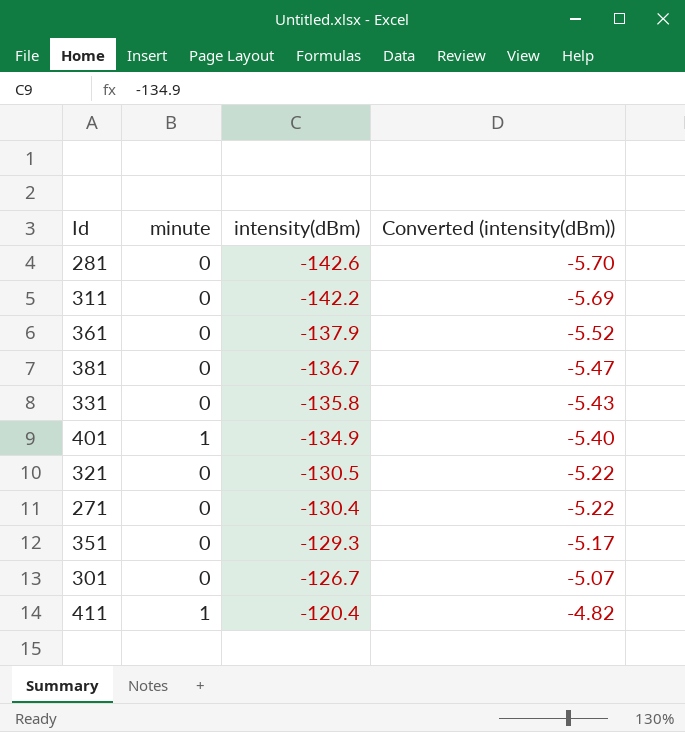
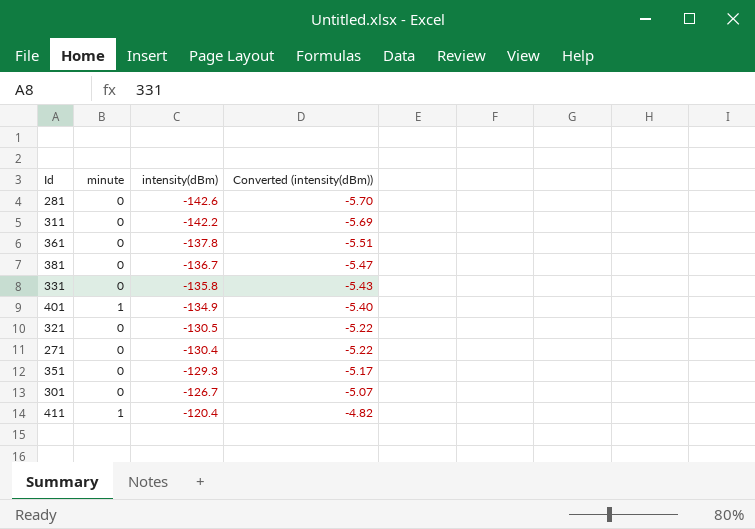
361 | intensity(dBm): -137.9 -> -137.8
361 | Converted (intensity(dBm)): -5.52 -> -5.51

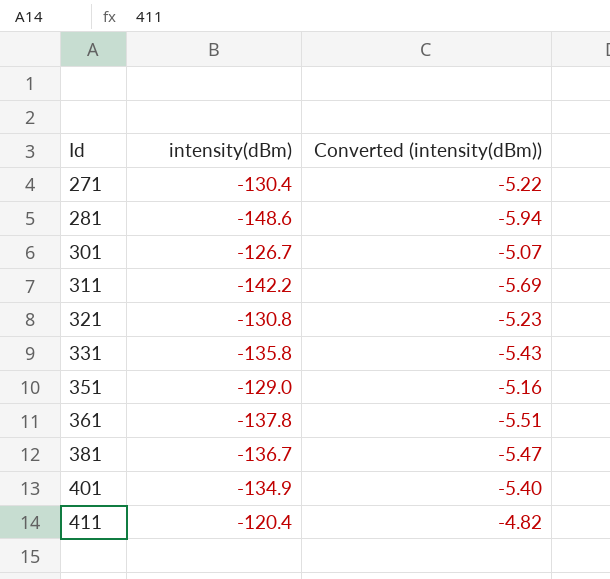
row order: intensity(dBm) ascending -> Id ascending
column minute | position: 2 -> none
281 | intensity(dBm): -142.6 -> -148.6
281 | Converted (intensity(dBm)): -5.70 -> -5.94
321 | intensity(dBm): -130.5 -> -130.8
321 | Converted (intensity(dBm)): -5.22 -> -5.23
351 | intensity(dBm): -129.3 -> -129.0
351 | Converted (intensity(dBm)): -5.17 -> -5.16

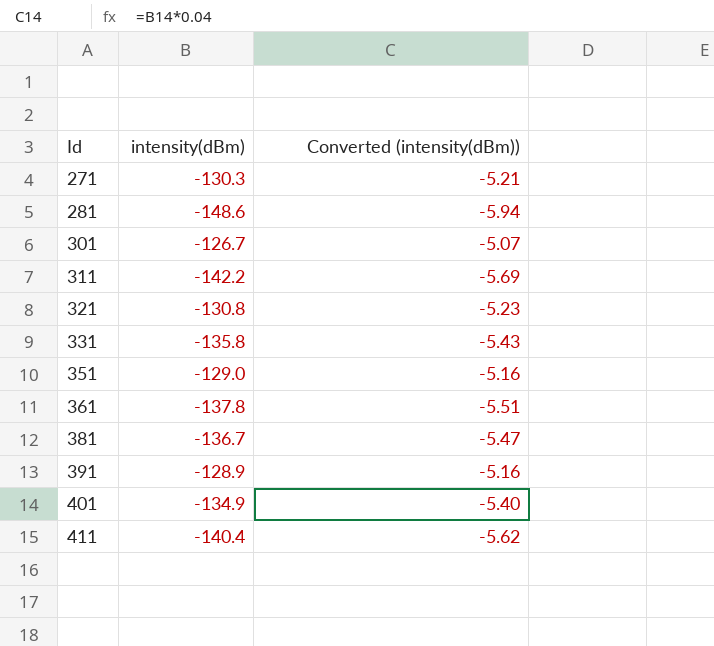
271 | intensity(dBm): -130.4 -> -130.3
271 | Converted (intensity(dBm)): -5.22 -> -5.21
row 391: none -> -128.9 | -5.16
411 | intensity(dBm): -120.4 -> -140.4
411 | Converted (intensity(dBm)): -4.82 -> -5.62

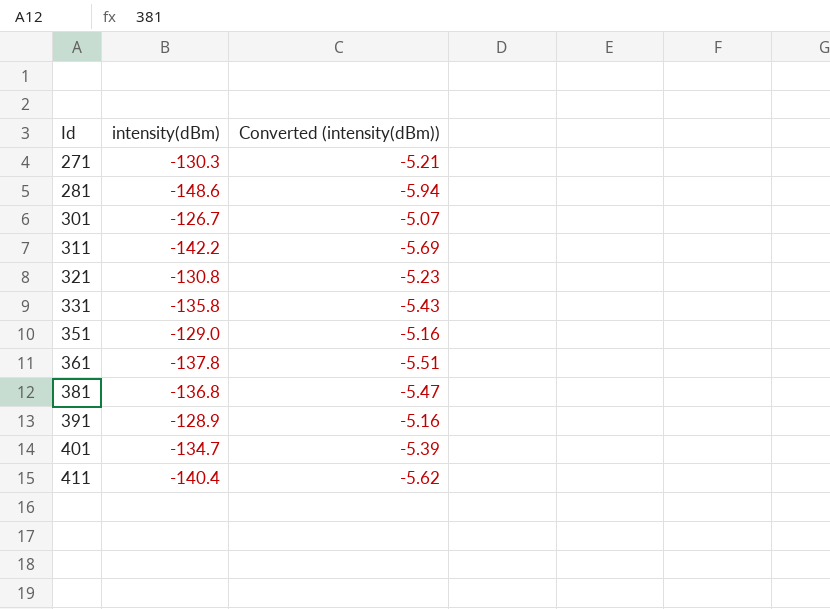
381 | intensity(dBm): -136.7 -> -136.8
401 | intensity(dBm): -134.9 -> -134.7
401 | Converted (intensity(dBm)): -5.40 -> -5.39

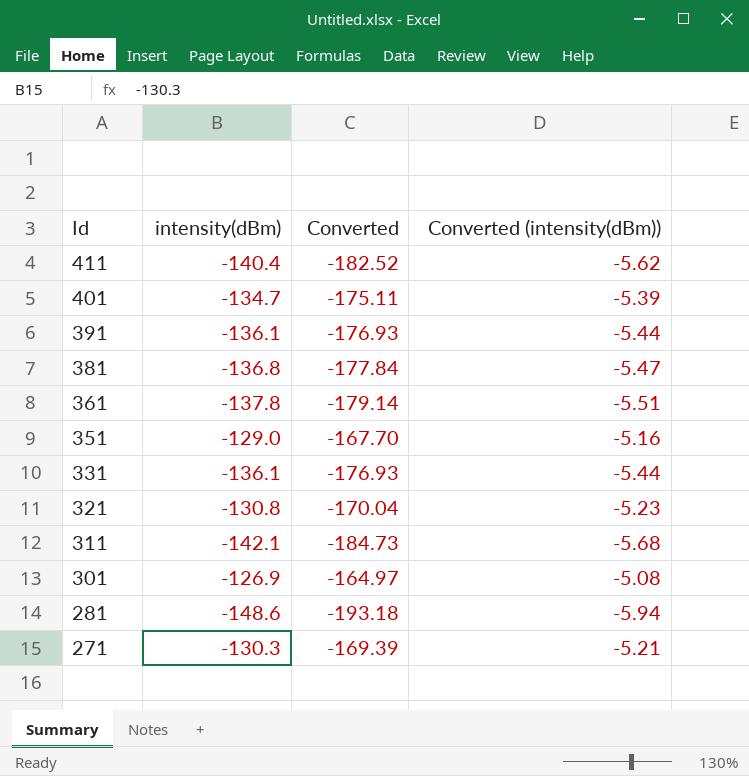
row order: Id ascending -> Id descending
column Converted | formula: none -> [intensity(dBm)] * 1.3
391 | intensity(dBm): -128.9 -> -136.1
391 | Converted (intensity(dBm)): -5.16 -> -5.44
331 | intensity(dBm): -135.8 -> -136.1
331 | Converted (intensity(dBm)): -5.43 -> -5.44
311 | intensity(dBm): -142.2 -> -142.1
311 | Converted (intensity(dBm)): -5.69 -> -5.68
301 | intensity(dBm): -126.7 -> -126.9
301 | Converted (intensity(dBm)): -5.07 -> -5.08

